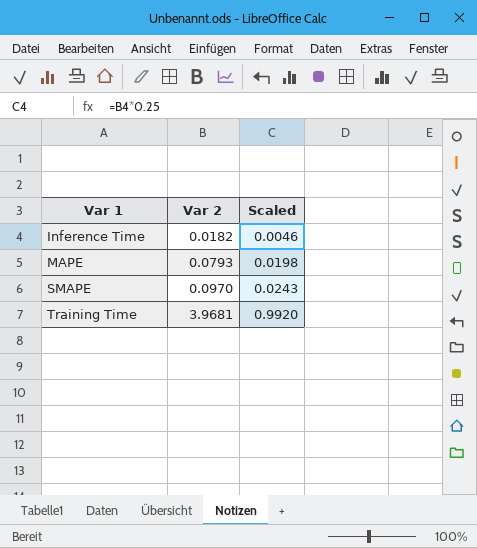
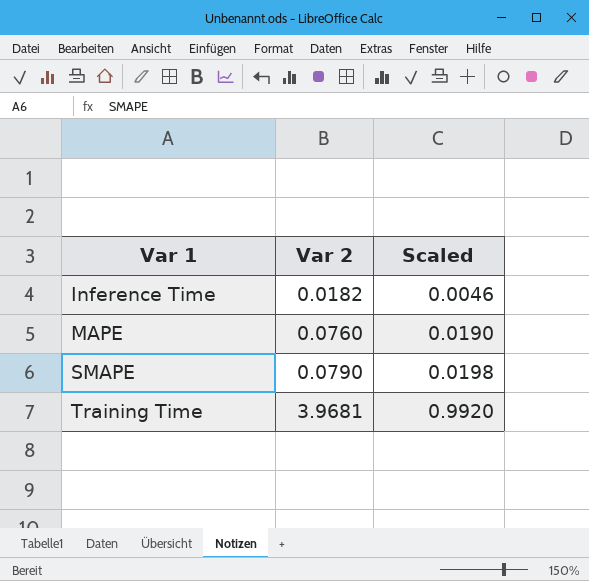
MAPE | Var 2: 0.0793 -> 0.0760
MAPE | Scaled: 0.0198 -> 0.0190
SMAPE | Var 2: 0.0970 -> 0.0790
SMAPE | Scaled: 0.0243 -> 0.0198

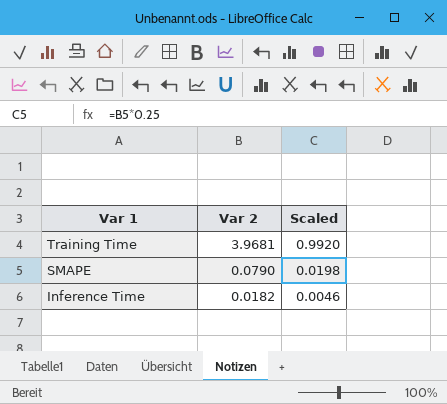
row order: Var 1 ascending -> Var 1 descending
row MAPE: 0.0760 | 0.0190 -> none

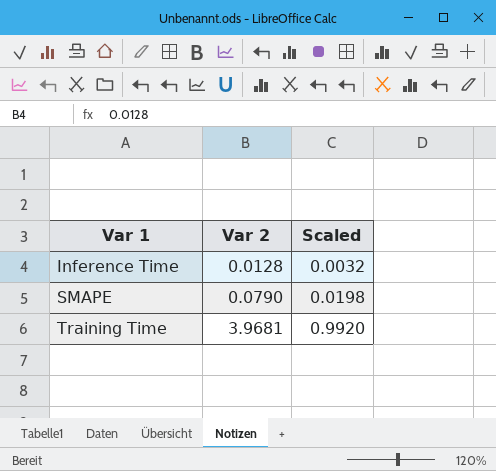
row order: Var 1 descending -> Var 1 ascending
Inference Time | Var 2: 0.0182 -> 0.0128
Inference Time | Scaled: 0.0046 -> 0.0032

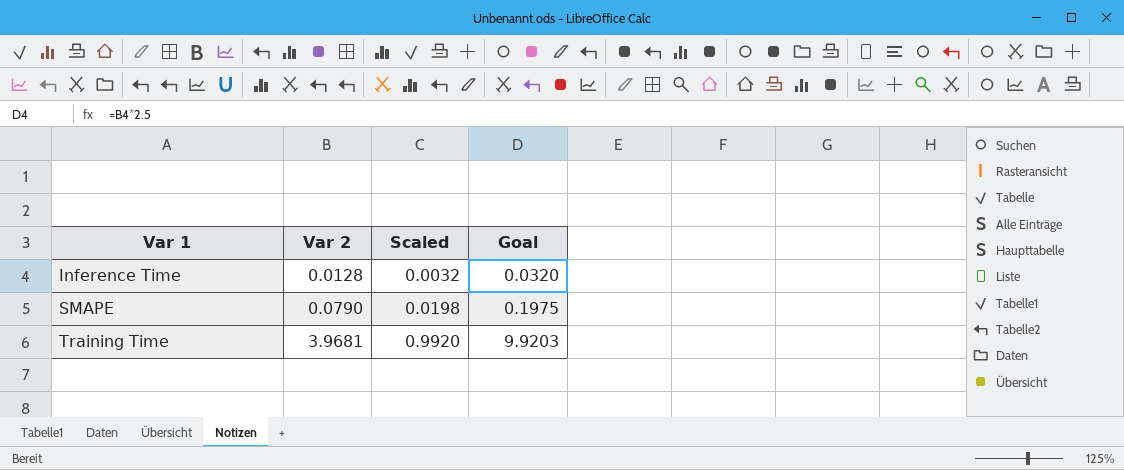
column Goal | formula: none -> [Var 2] * 2.5

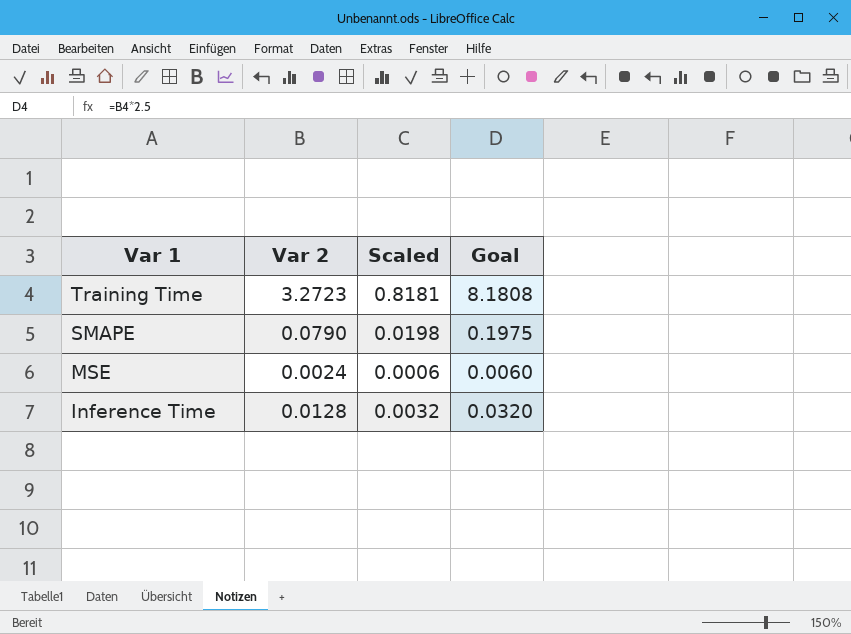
row order: Var 1 ascending -> Var 1 descending
Training Time | Var 2: 3.9681 -> 3.2723
Training Time | Scaled: 0.9920 -> 0.8181
Training Time | Goal: 9.9203 -> 8.1808
row MSE: none -> 0.0024 | 0.0006 | 0.0060

